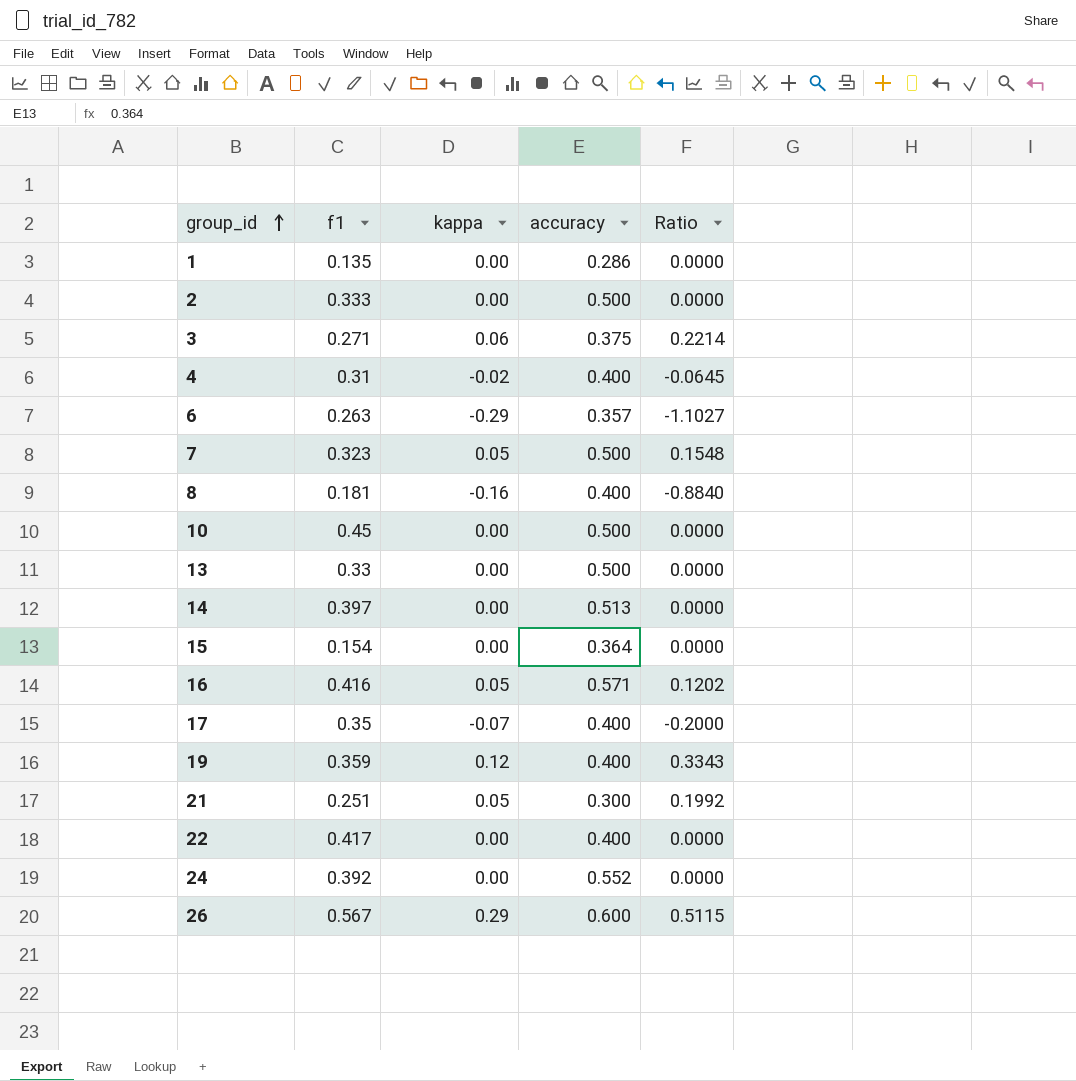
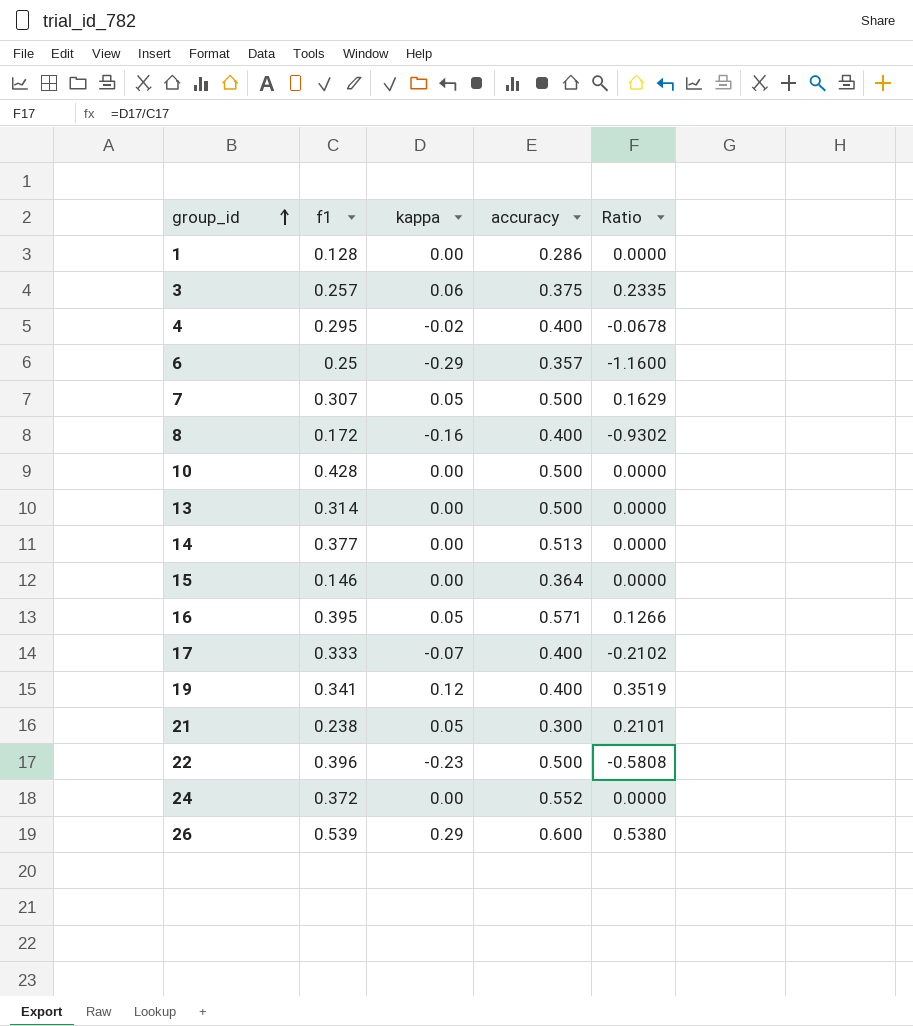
row 2: 0.333 | 0.00 | 0.500 | 0.0000 -> none
1 | f1: 0.135 -> 0.128
3 | f1: 0.271 -> 0.257
3 | Ratio: 0.2214 -> 0.2335
4 | f1: 0.31 -> 0.295
4 | Ratio: -0.0645 -> -0.0678
6 | f1: 0.263 -> 0.25
6 | Ratio: -1.1027 -> -1.1600
7 | f1: 0.323 -> 0.307
7 | Ratio: 0.1548 -> 0.1629
8 | f1: 0.181 -> 0.172
8 | Ratio: -0.8840 -> -0.9302
10 | f1: 0.45 -> 0.428
13 | f1: 0.33 -> 0.314
14 | f1: 0.397 -> 0.377
15 | f1: 0.154 -> 0.146
16 | f1: 0.416 -> 0.395
16 | Ratio: 0.1202 -> 0.1266
17 | f1: 0.35 -> 0.333
17 | Ratio: -0.2000 -> -0.2102
19 | f1: 0.359 -> 0.341
19 | Ratio: 0.3343 -> 0.3519
21 | f1: 0.251 -> 0.238
21 | Ratio: 0.1992 -> 0.2101
22 | f1: 0.417 -> 0.396
22 | kappa: 0.00 -> -0.23
22 | accuracy: 0.400 -> 0.500
22 | Ratio: 0.0000 -> -0.5808
24 | f1: 0.392 -> 0.372
26 | f1: 0.567 -> 0.539
26 | Ratio: 0.5115 -> 0.5380

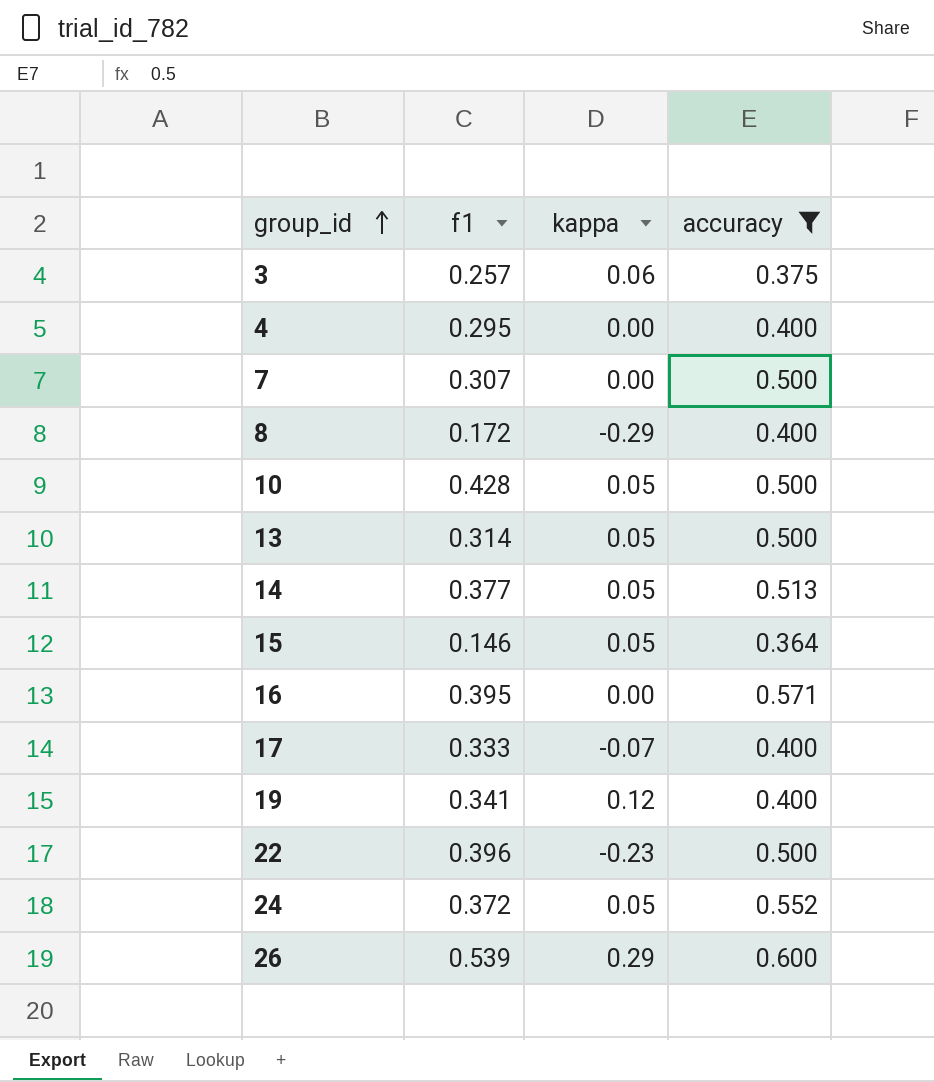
filter: none -> accuracy >= 0.364
column Ratio | formula: [kappa] / [f1] -> none
4 | kappa: -0.02 -> 0.00
7 | kappa: 0.05 -> 0.00
8 | kappa: -0.16 -> -0.29
10 | kappa: 0.00 -> 0.05
13 | kappa: 0.00 -> 0.05
14 | kappa: 0.00 -> 0.05
15 | kappa: 0.00 -> 0.05
16 | kappa: 0.05 -> 0.00
24 | kappa: 0.00 -> 0.05

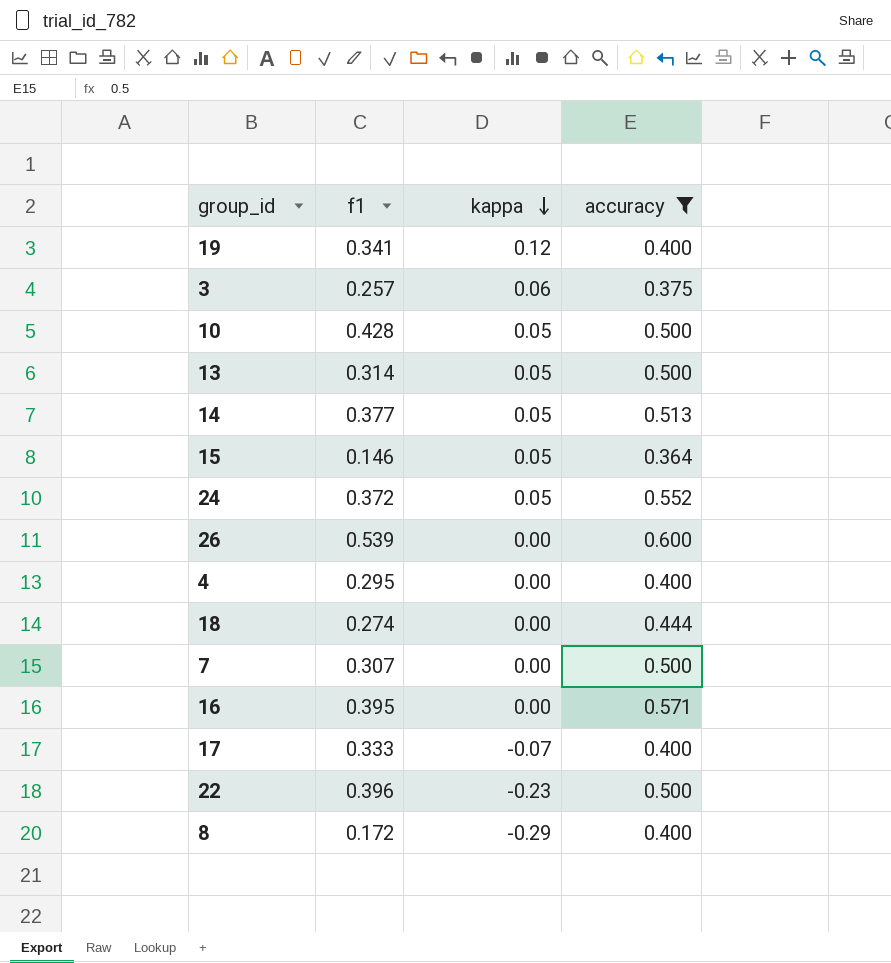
row order: group_id ascending -> kappa descending
26 | kappa: 0.29 -> 0.00
row 18: none -> 0.274 | 0.00 | 0.444

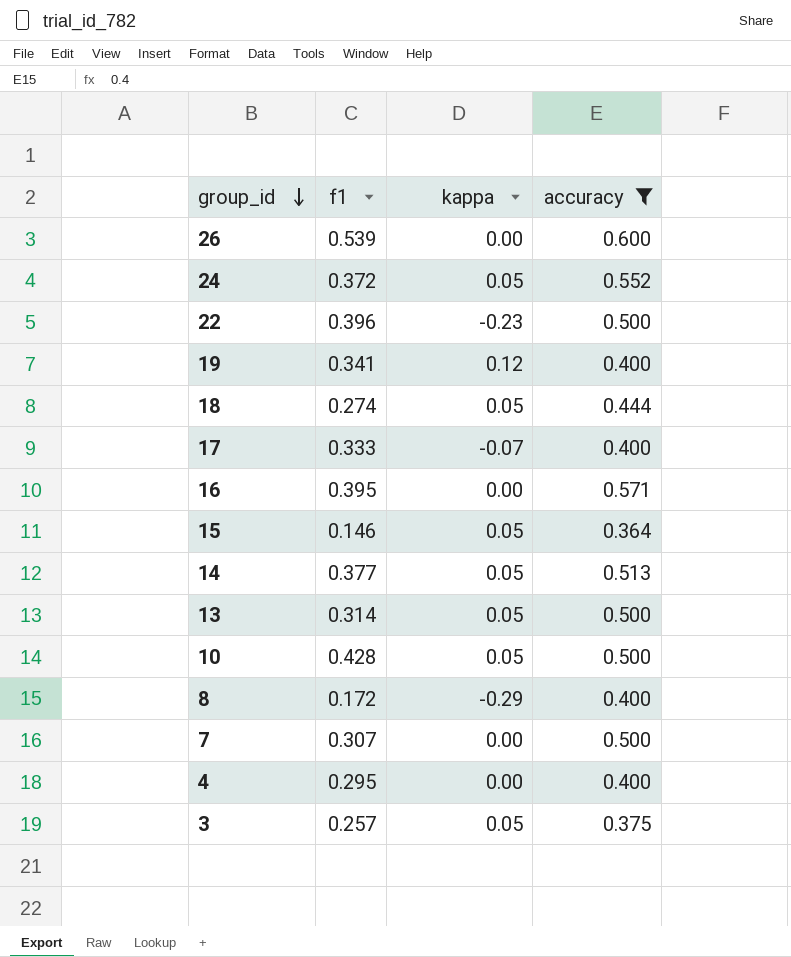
row order: kappa descending -> group_id descending
18 | kappa: 0.00 -> 0.05
3 | kappa: 0.06 -> 0.05

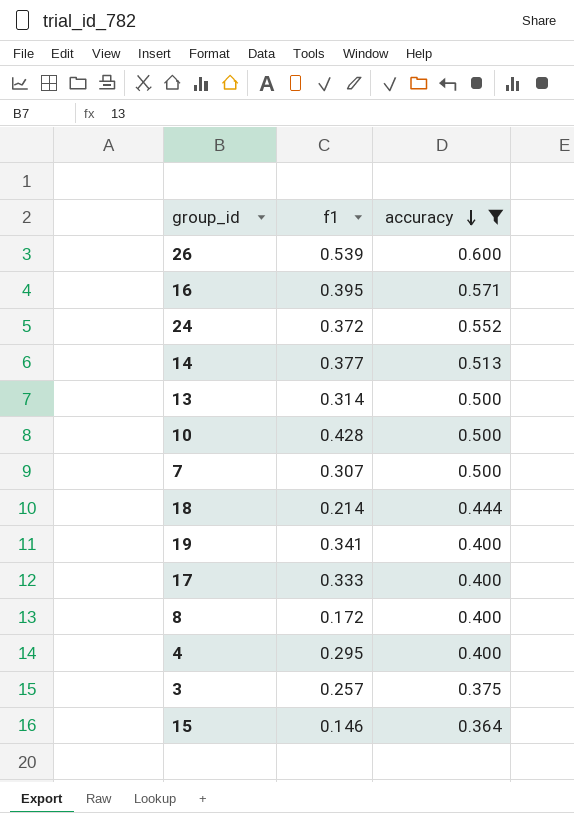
row order: group_id descending -> accuracy descending
column kappa | position: 3 -> none
row 22: 0.396 | -0.23 | 0.500 -> none
18 | f1: 0.274 -> 0.214

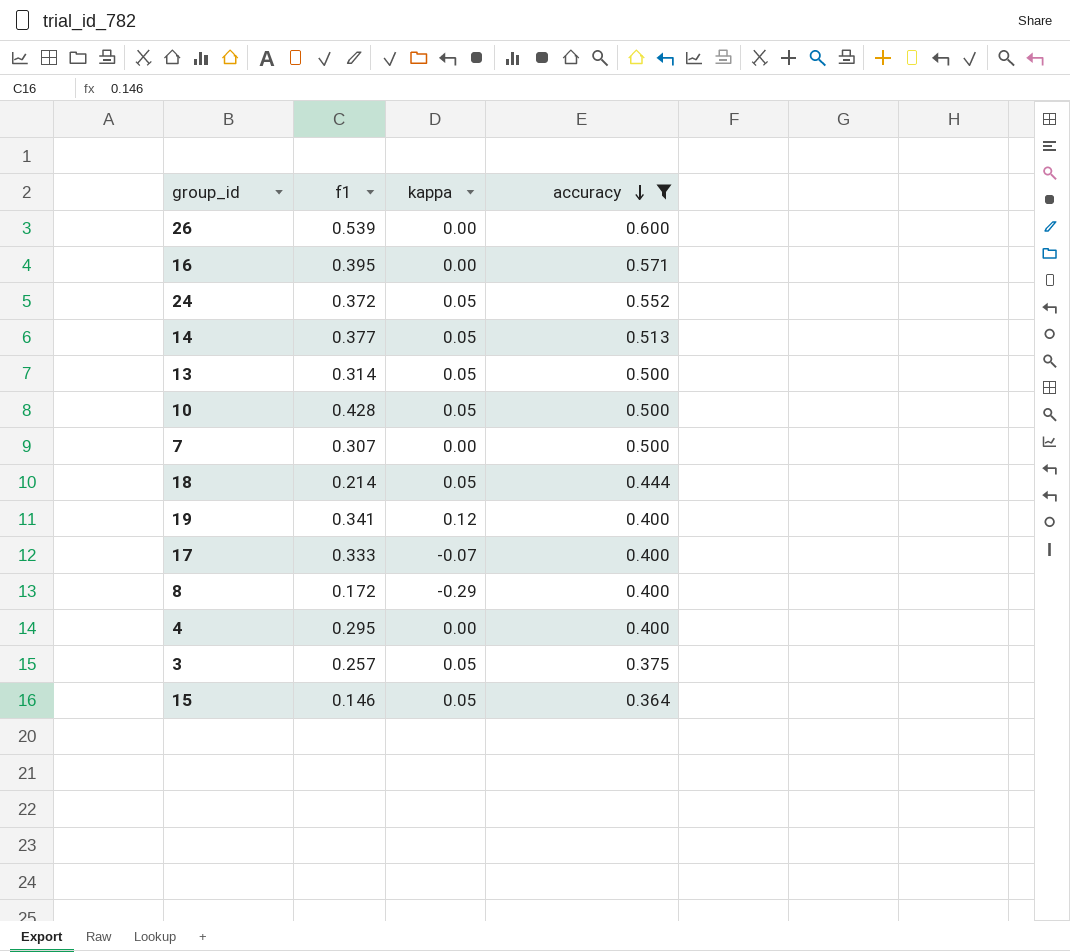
column kappa | position: none -> 3

